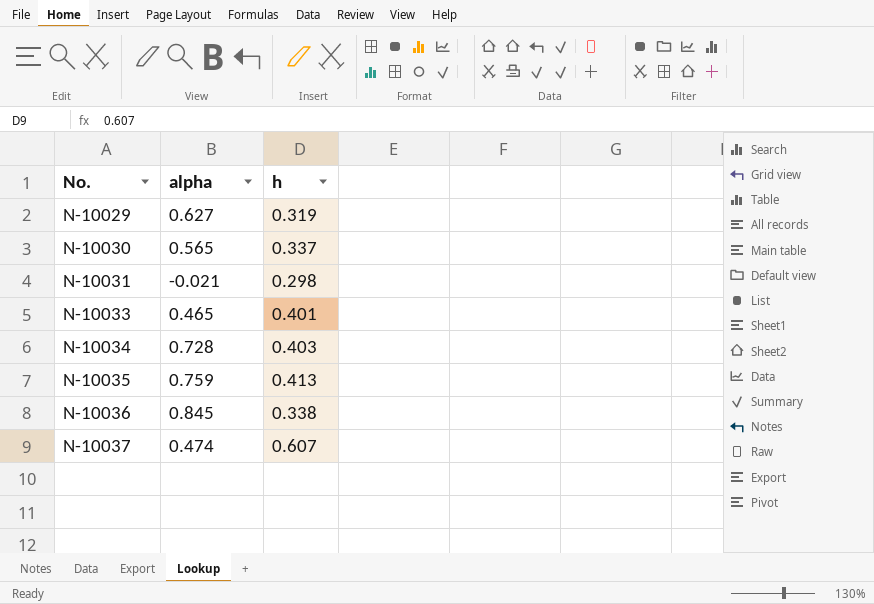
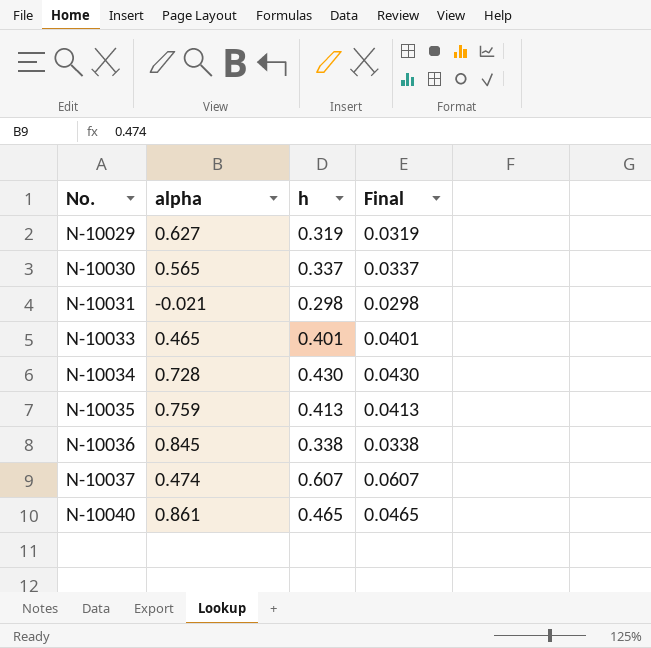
column Final | formula: none -> [h] * 0.1
N-10034 | h: 0.403 -> 0.430
row N-10040: none -> 0.861 | 0.465 | 0.0465

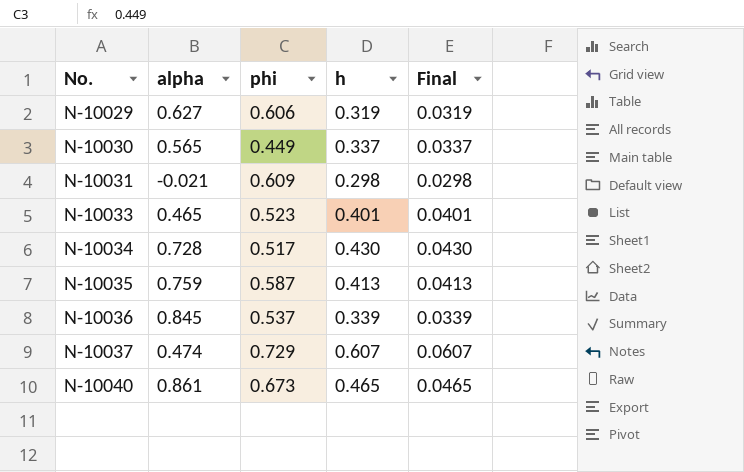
column phi | position: none -> 3
N-10036 | h: 0.338 -> 0.339
N-10036 | Final: 0.0338 -> 0.0339

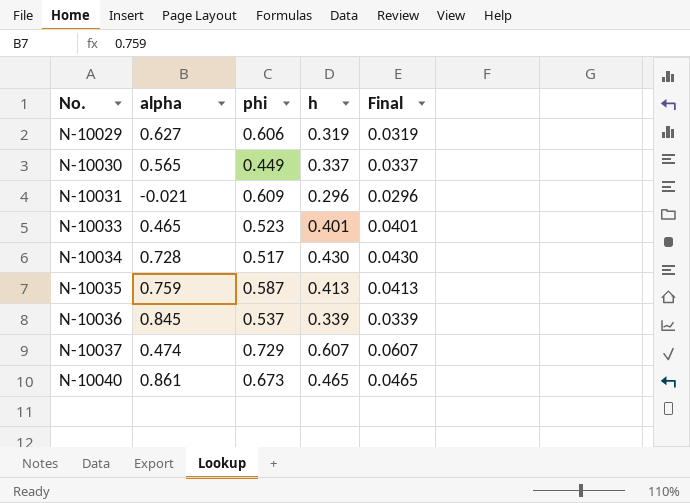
N-10031 | h: 0.298 -> 0.296
N-10031 | Final: 0.0298 -> 0.0296

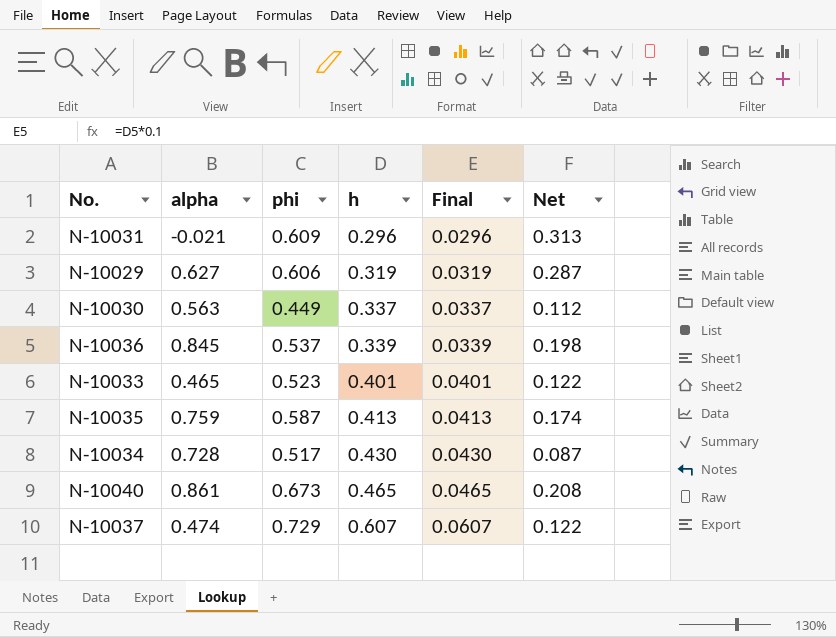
row order: No. ascending -> h ascending
column Net | formula: none -> [phi] - [h]
N-10030 | alpha: 0.565 -> 0.563

